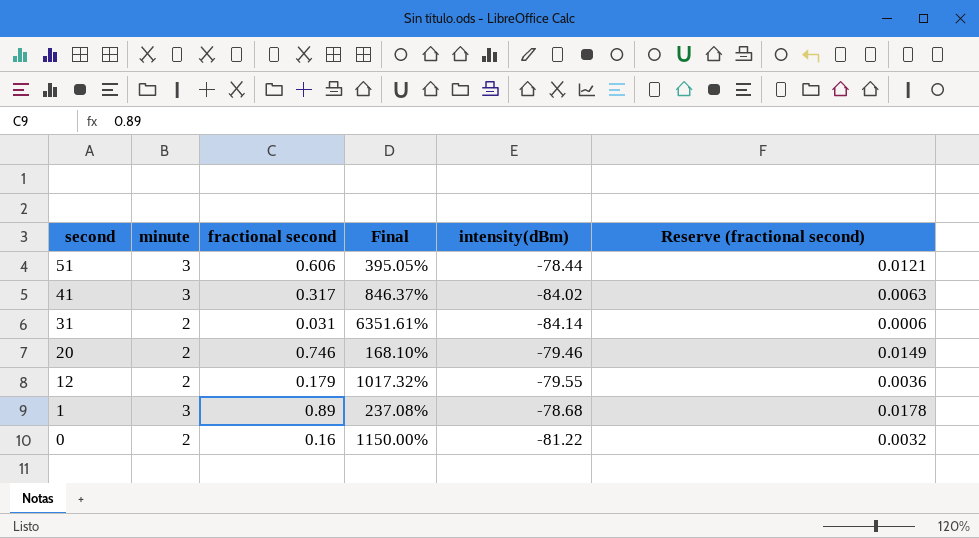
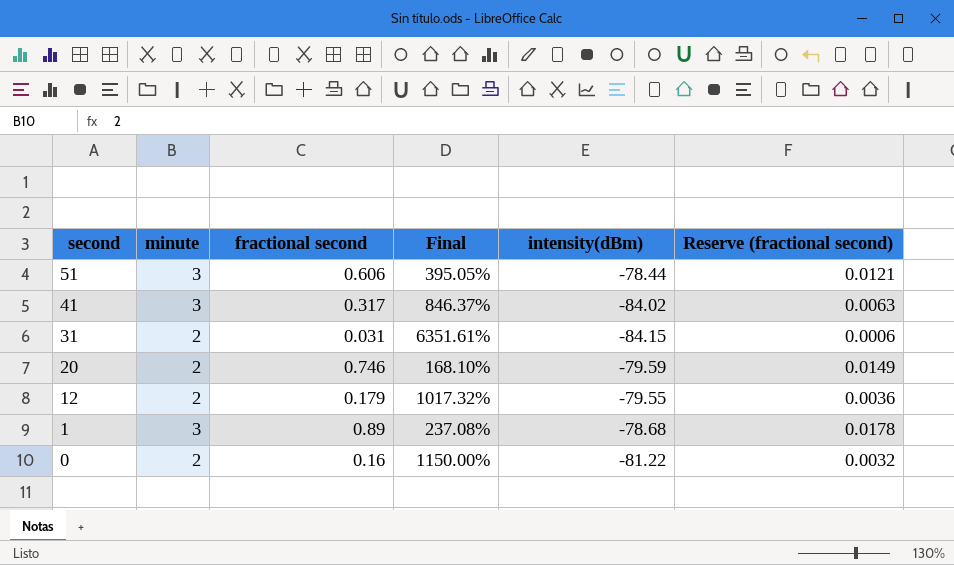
31 | intensity(dBm): -84.14 -> -84.15
20 | intensity(dBm): -79.46 -> -79.59

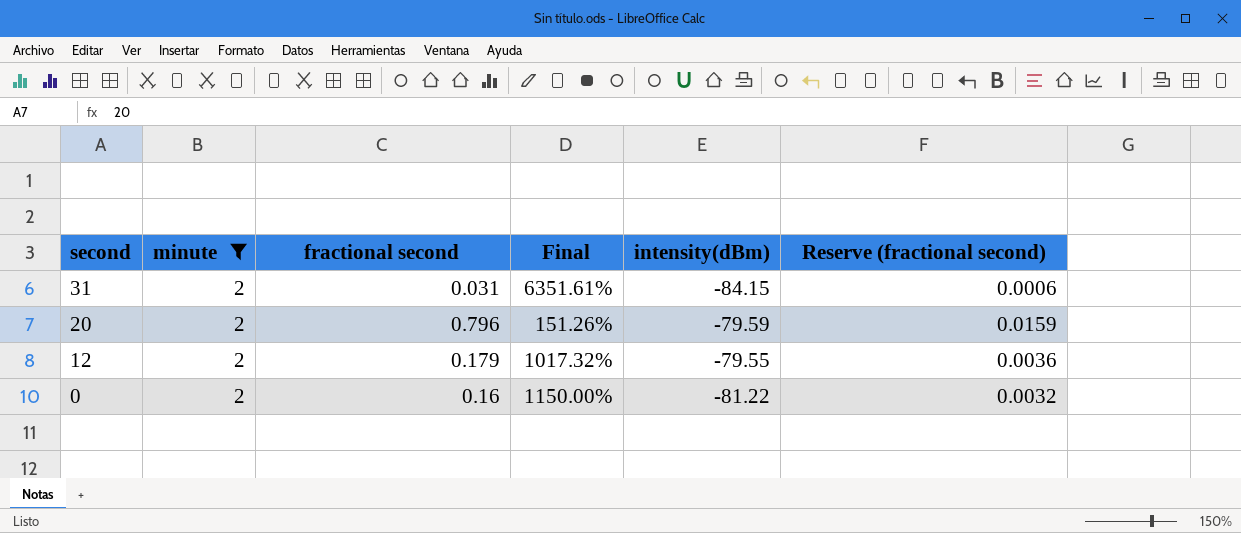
filter: none -> minute = 2
20 | fractional second: 0.746 -> 0.796
20 | Final: 168.10% -> 151.26%
20 | Reserve (fractional second): 0.0149 -> 0.0159

